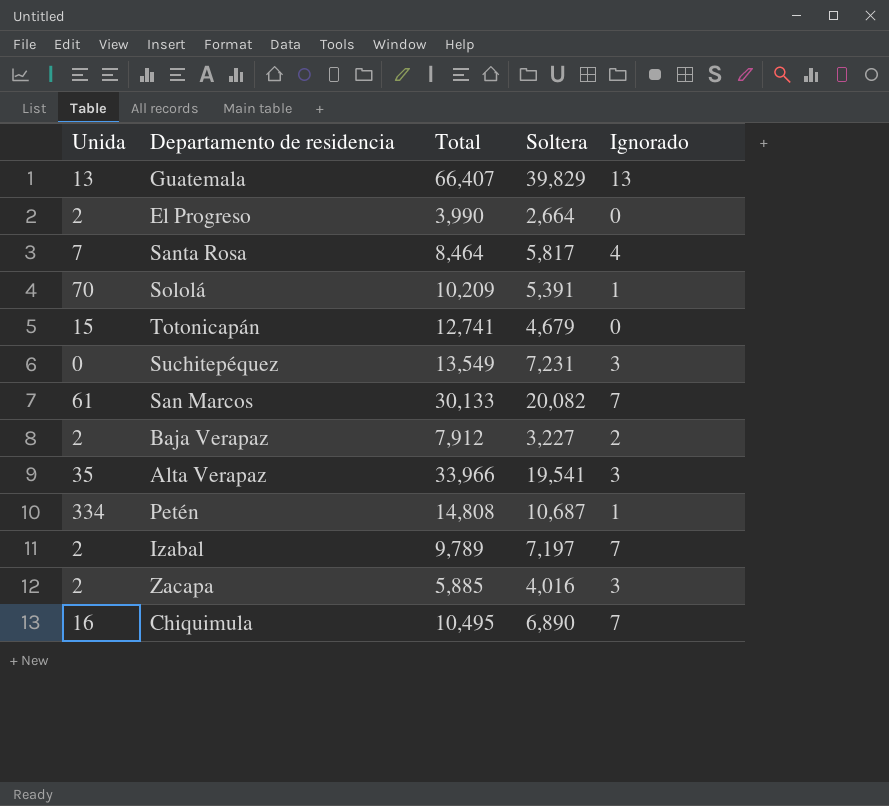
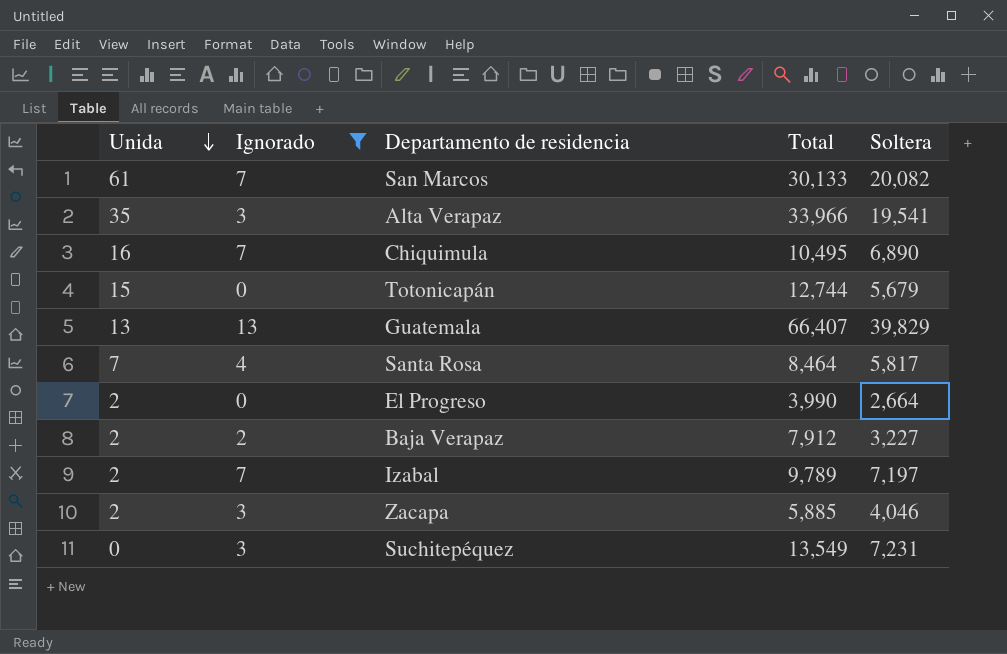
filter: none -> Ignorado != 1
row order: none -> Unida descending
column Ignorado | position: 5 -> 2
Totonicapán | Total: 12,741 -> 12,744
Totonicapán | Soltera: 4,679 -> 5,679
Zacapa | Soltera: 4,016 -> 4,046

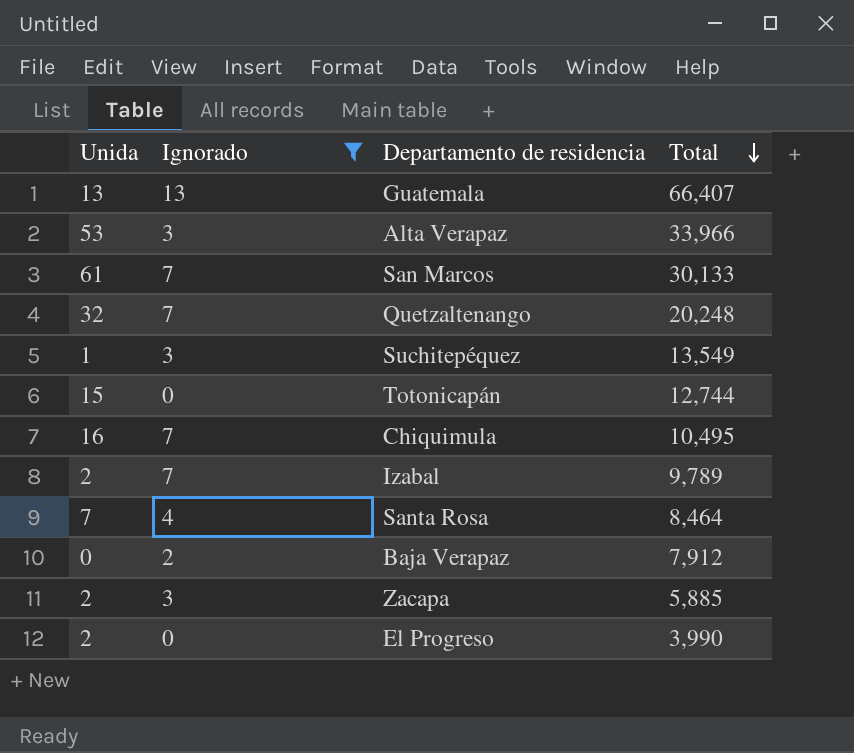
row order: Unida descending -> Total descending
column Soltera | position: 5 -> none
Alta Verapaz | Unida: 35 -> 53
row Quetzaltenango: none -> 32 | 7 | 20,248
Suchitepéquez | Unida: 0 -> 1
Baja Verapaz | Unida: 2 -> 0

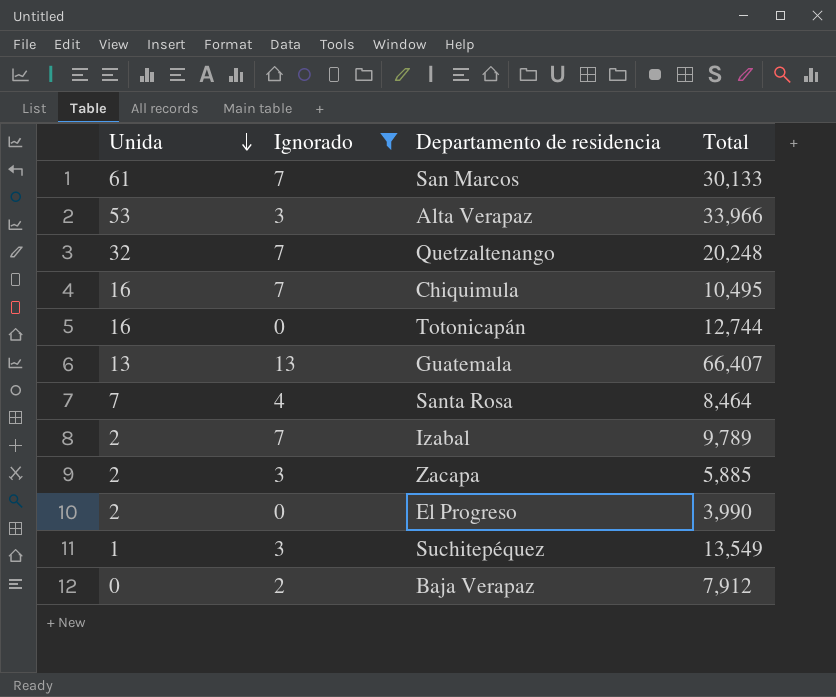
row order: Total descending -> Unida descending
Totonicapán | Unida: 15 -> 16

